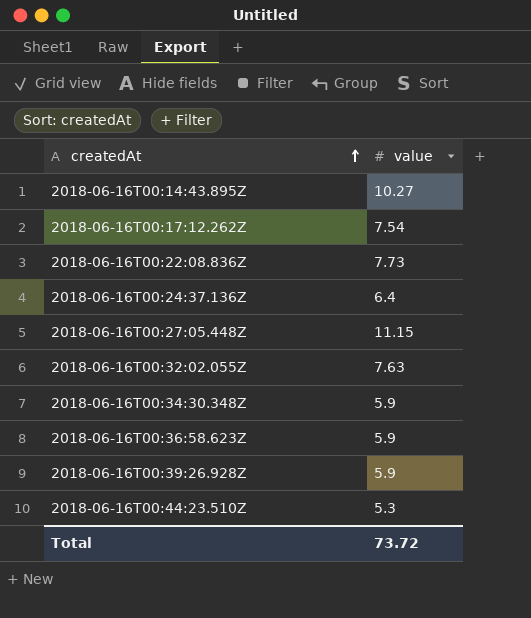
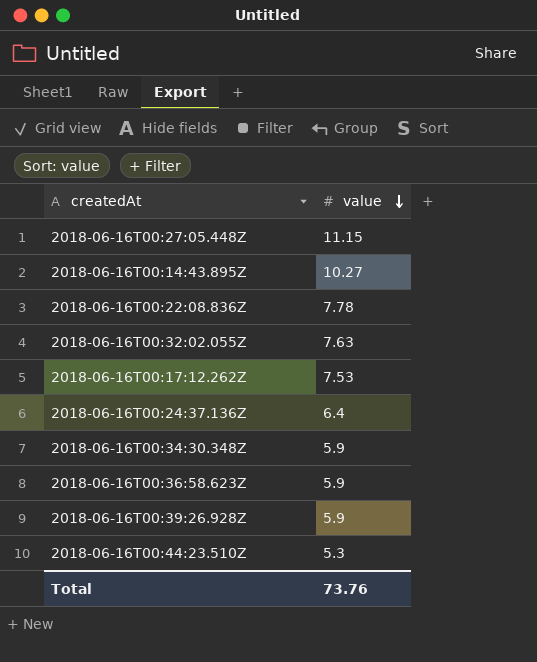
row order: createdAt ascending -> value descending
2018-06-16T00:22:08.836Z | value: 7.73 -> 7.78
2018-06-16T00:17:12.262Z | value: 7.54 -> 7.53
Total | value: 73.72 -> 73.76

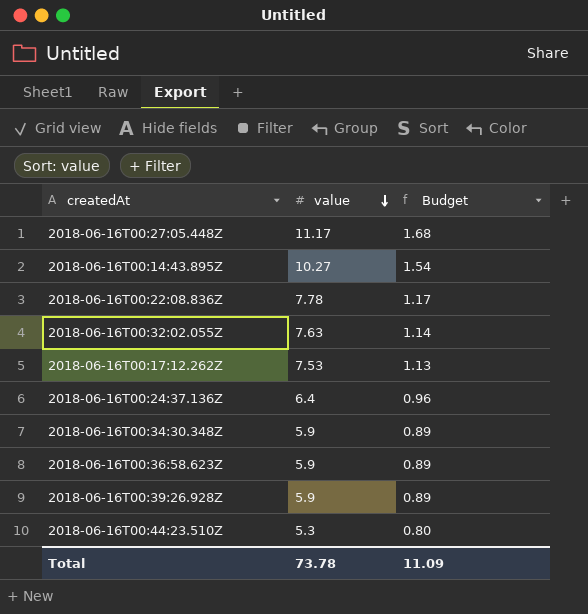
column Budget | formula: none -> [value] * 0.15
2018-06-16T00:27:05.448Z | value: 11.15 -> 11.17
Total | value: 73.76 -> 73.78

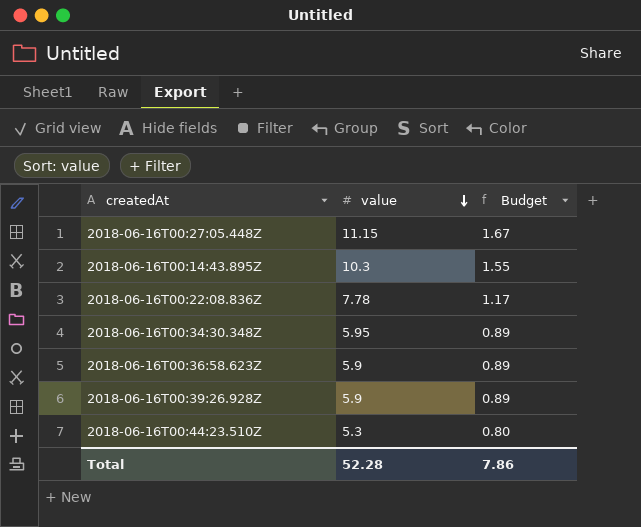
row 2018-06-16T00:32:02.055Z: 7.63 | 1.14 -> none
row 2018-06-16T00:17:12.262Z: 7.53 | 1.13 -> none
row 2018-06-16T00:24:37.136Z: 6.4 | 0.96 -> none
2018-06-16T00:27:05.448Z | value: 11.17 -> 11.15
2018-06-16T00:27:05.448Z | Budget: 1.68 -> 1.67
2018-06-16T00:14:43.895Z | value: 10.27 -> 10.3
2018-06-16T00:14:43.895Z | Budget: 1.54 -> 1.55
2018-06-16T00:34:30.348Z | value: 5.9 -> 5.95
Total | value: 73.78 -> 52.28
Total | Budget: 11.09 -> 7.86

